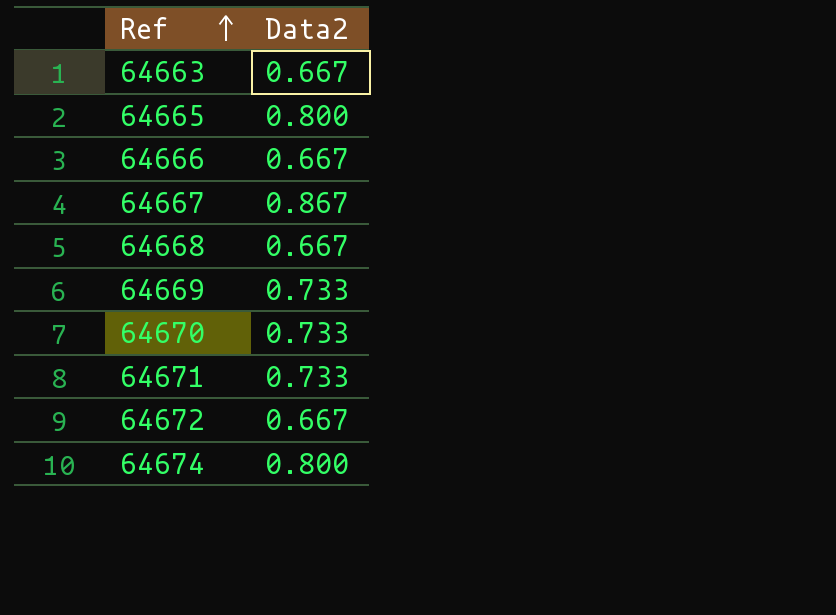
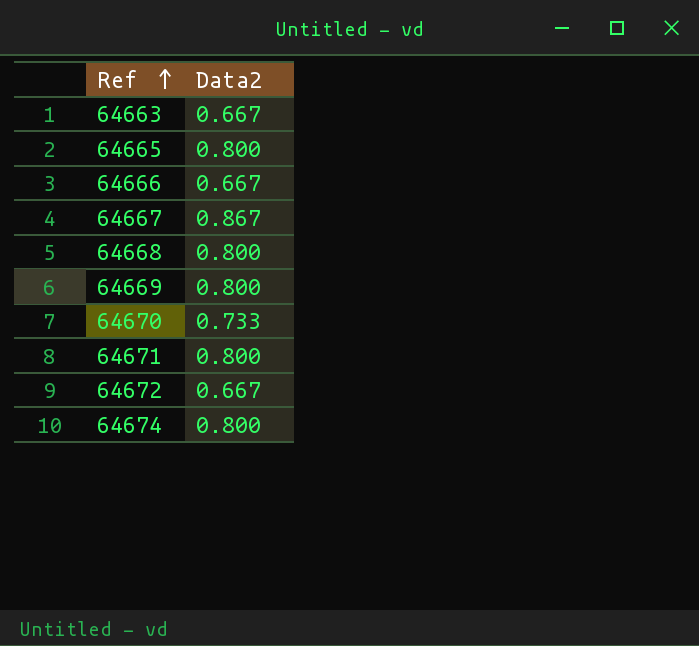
64668 | Data2: 0.667 -> 0.800
64669 | Data2: 0.733 -> 0.800
64671 | Data2: 0.733 -> 0.800

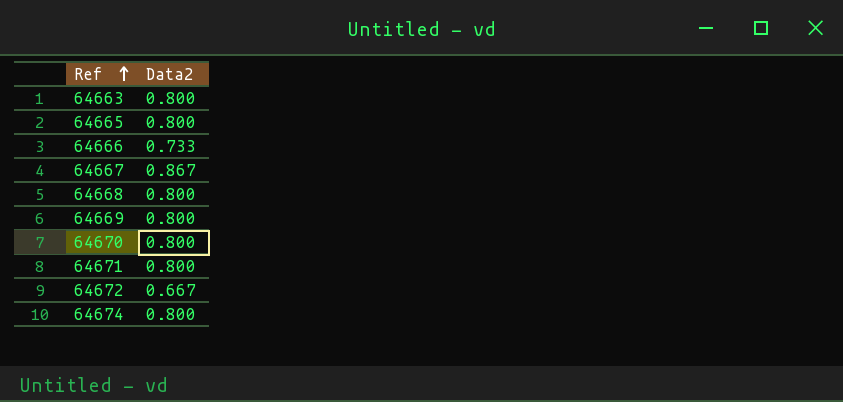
64663 | Data2: 0.667 -> 0.800
64666 | Data2: 0.667 -> 0.733
64670 | Data2: 0.733 -> 0.800

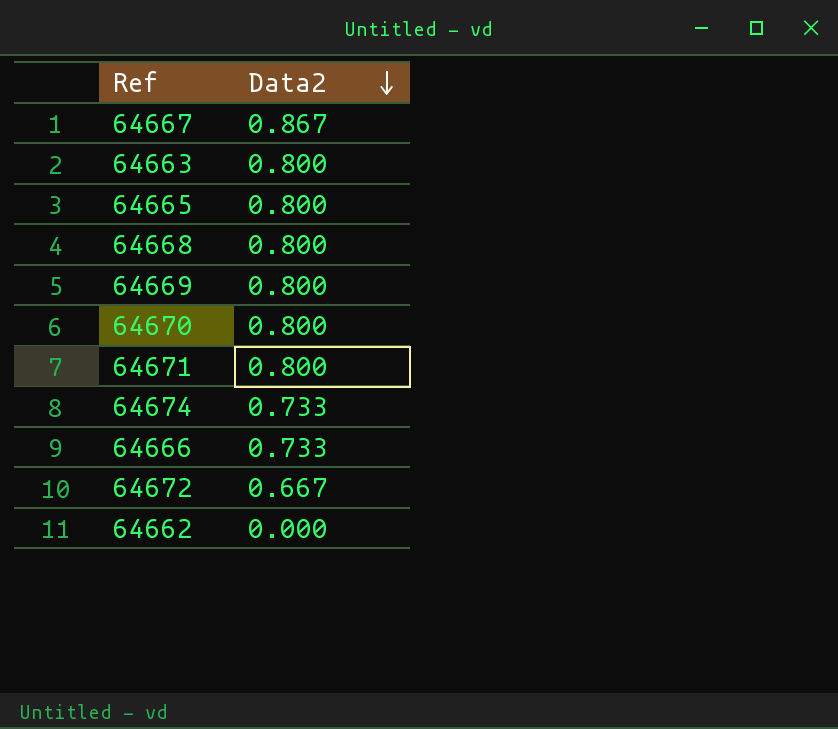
row order: Ref ascending -> Data2 descending
64674 | Data2: 0.800 -> 0.733
row 64662: none -> 0.000

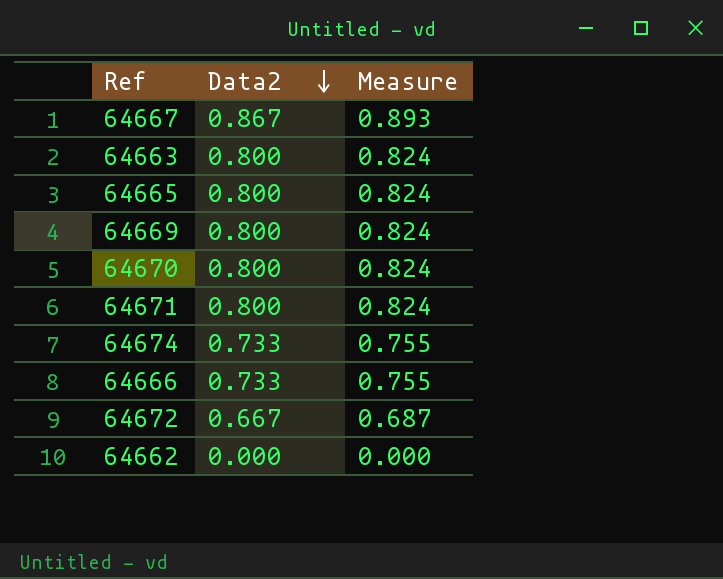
column Measure | formula: none -> [Data2] * 1.03
row 64668: 0.800 -> none

